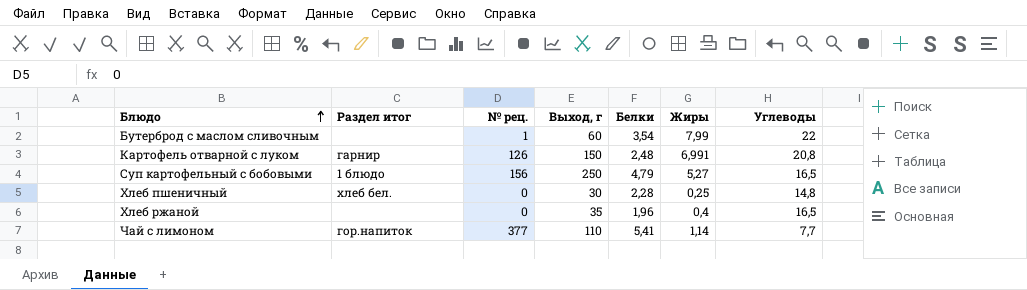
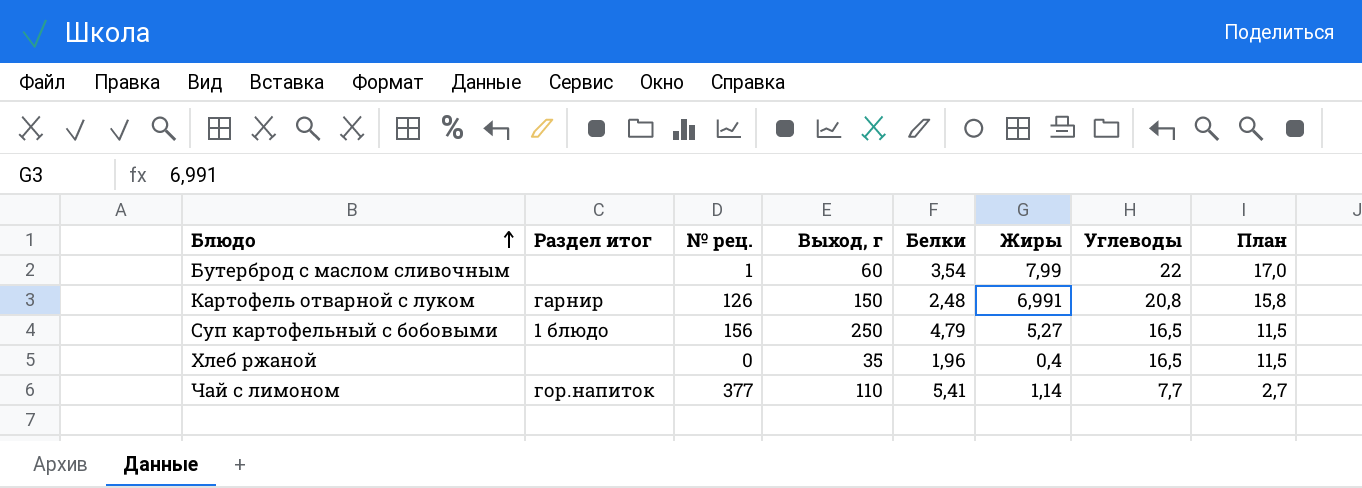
column План | formula: none -> [Углеводы] - 5
row Хлеб пшеничный: хлеб бел. | 0 | 30 | 2,28 | 0,25 | 14,8 -> none

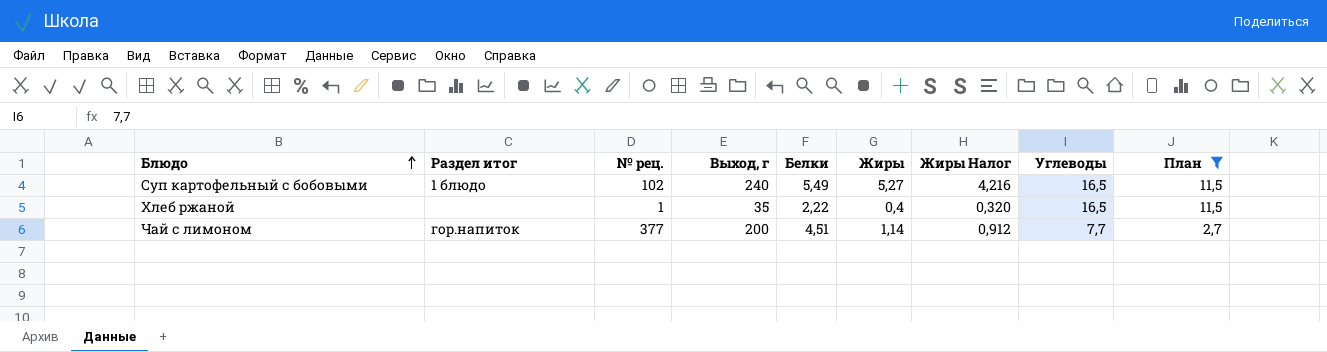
filter: none -> План <= 11,5
column Жиры Налог | formula: none -> [Жиры] * 0,8
Суп картофельный с бобовыми | № рец.: 156 -> 102
Суп картофельный с бобовыми | Выход, г: 250 -> 240
Суп картофельный с бобовыми | Белки: 4,79 -> 5,49
Хлеб ржаной | № рец.: 0 -> 1
Хлеб ржаной | Белки: 1,96 -> 2,22
Чай с лимоном | Выход, г: 110 -> 200
Чай с лимоном | Белки: 5,41 -> 4,51

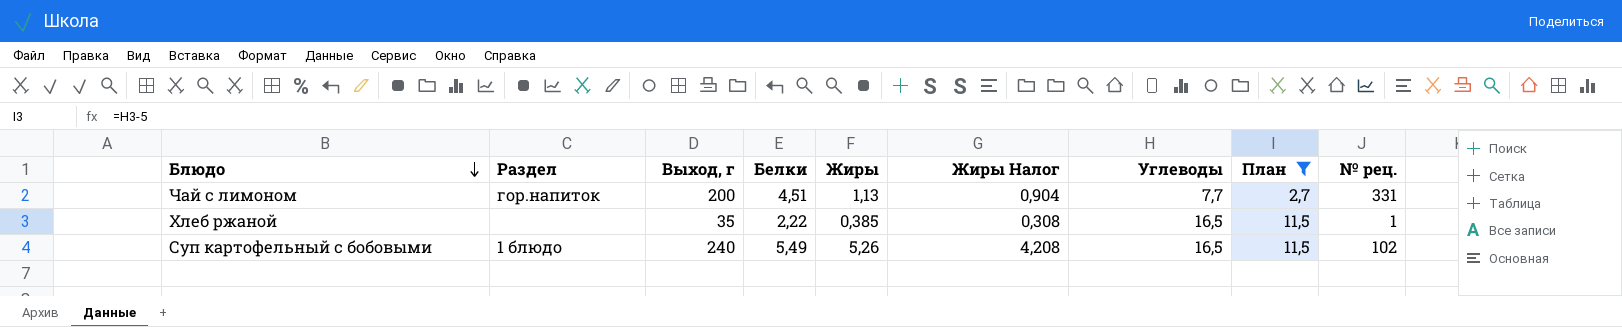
row order: Блюдо ascending -> Блюдо descending
column name: Раздел итог -> Раздел
column № рец. | position: 3 -> 9
Чай с лимоном | Жиры: 1,14 -> 1,13
Чай с лимоном | Жиры Налог: 0,912 -> 0,904
Чай с лимоном | № рец.: 377 -> 331
Хлеб ржаной | Жиры: 0,4 -> 0,385
Хлеб ржаной | Жиры Налог: 0,320 -> 0,308
Суп картофельный с бобовыми | Жиры: 5,27 -> 5,26
Суп картофельный с бобовыми | Жиры Налог: 4,216 -> 4,208

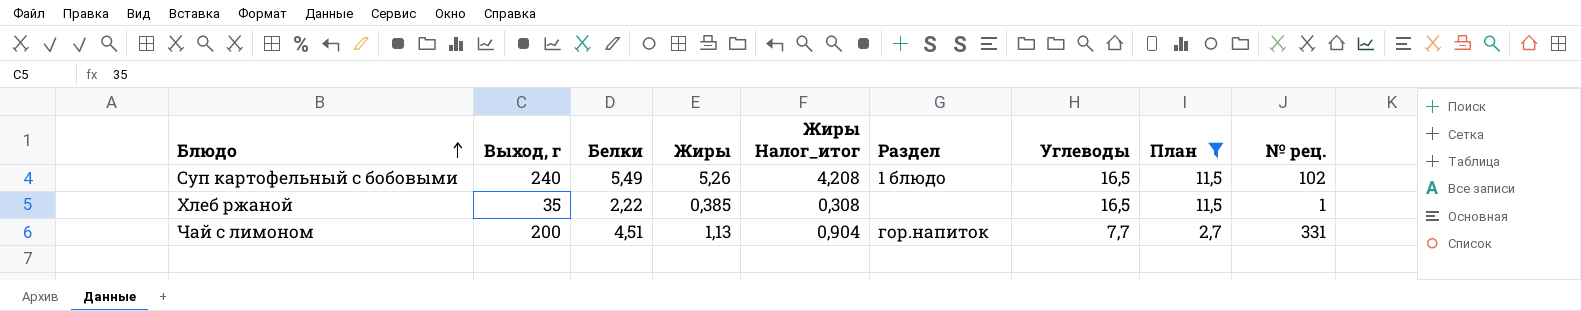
row order: Блюдо descending -> Блюдо ascending
column name: Жиры Налог -> Жиры Налог_итог
column Раздел | position: 2 -> 6

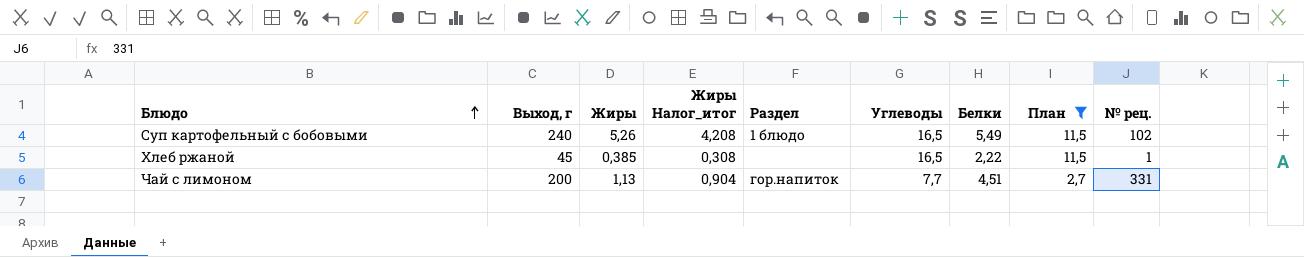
column Белки | position: 3 -> 7
Хлеб ржаной | Выход, г: 35 -> 45

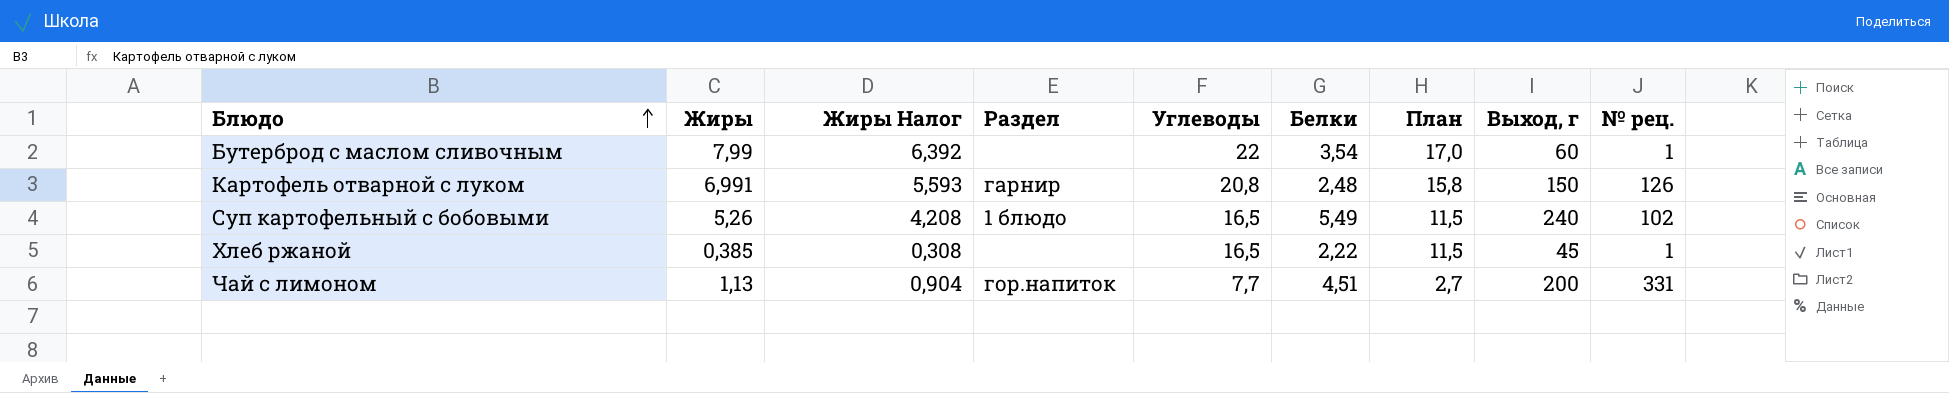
filter: План <= 11,5 -> none
column name: Жиры Налог_итог -> Жиры Налог
column Выход, г | position: 2 -> 8

